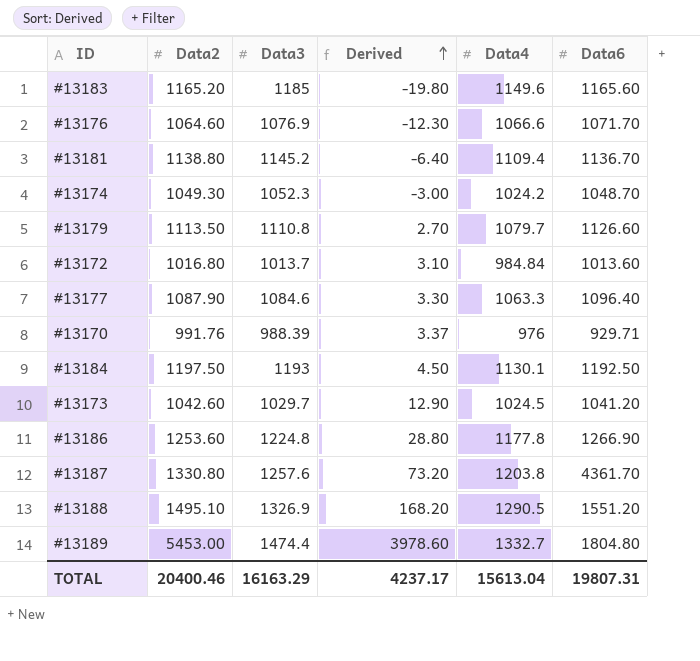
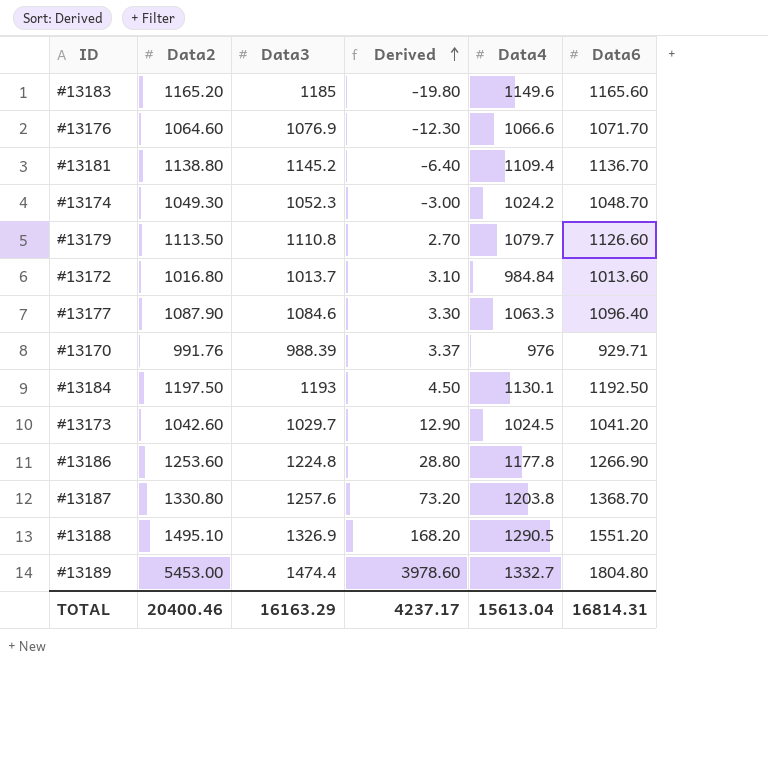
#13187 | Data6: 4361.70 -> 1368.70
TOTAL | Data6: 19807.31 -> 16814.31

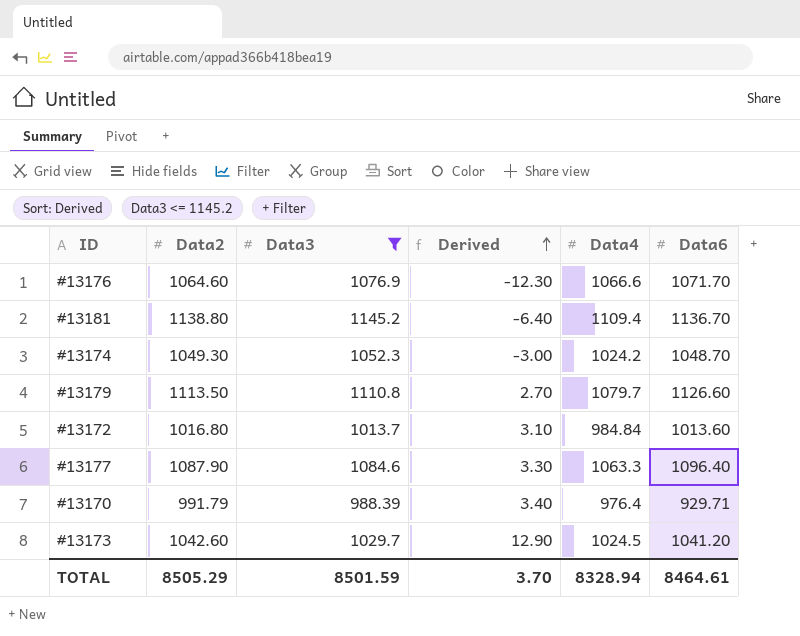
filter: none -> Data3 <= 1145.2
#13170 | Data2: 991.76 -> 991.79
#13170 | Derived: 3.37 -> 3.40
#13170 | Data4: 976 -> 976.4
TOTAL | Data2: 20400.46 -> 8505.29
TOTAL | Data3: 16163.29 -> 8501.59
TOTAL | Derived: 4237.17 -> 3.70
TOTAL | Data4: 15613.04 -> 8328.94
TOTAL | Data6: 16814.31 -> 8464.61

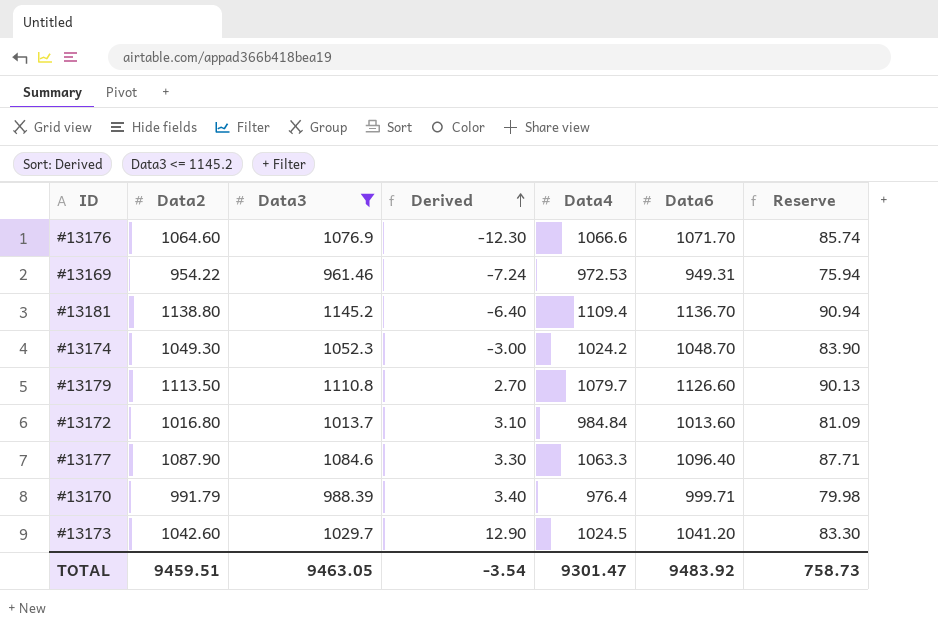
column Reserve | formula: none -> [Data6] * 0.08
row #13169: none -> 954.22 | 961.46 | -7.24 | 972.53 | 949.31 | 75.94
#13170 | Data6: 929.71 -> 999.71
TOTAL | Data2: 8505.29 -> 9459.51
TOTAL | Data3: 8501.59 -> 9463.05
TOTAL | Derived: 3.70 -> -3.54
TOTAL | Data4: 8328.94 -> 9301.47
TOTAL | Data6: 8464.61 -> 9483.92

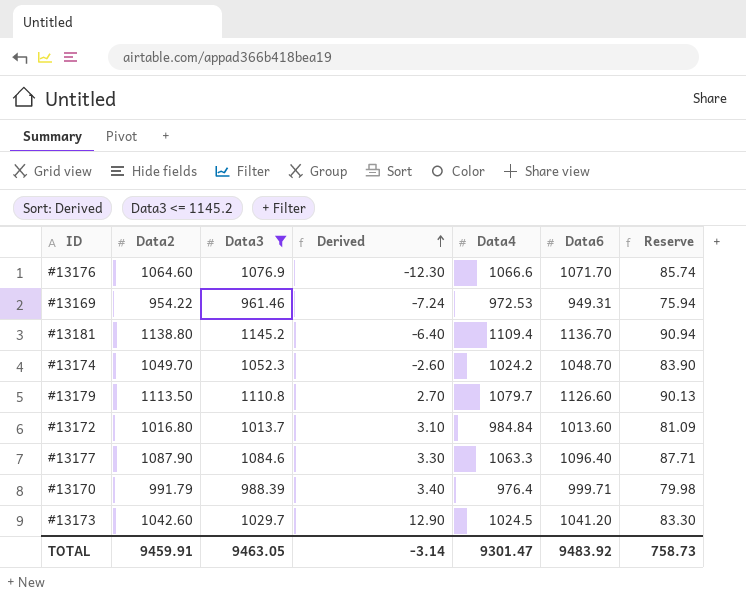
#13174 | Data2: 1049.30 -> 1049.70
#13174 | Derived: -3.00 -> -2.60
TOTAL | Data2: 9459.51 -> 9459.91
TOTAL | Derived: -3.54 -> -3.14

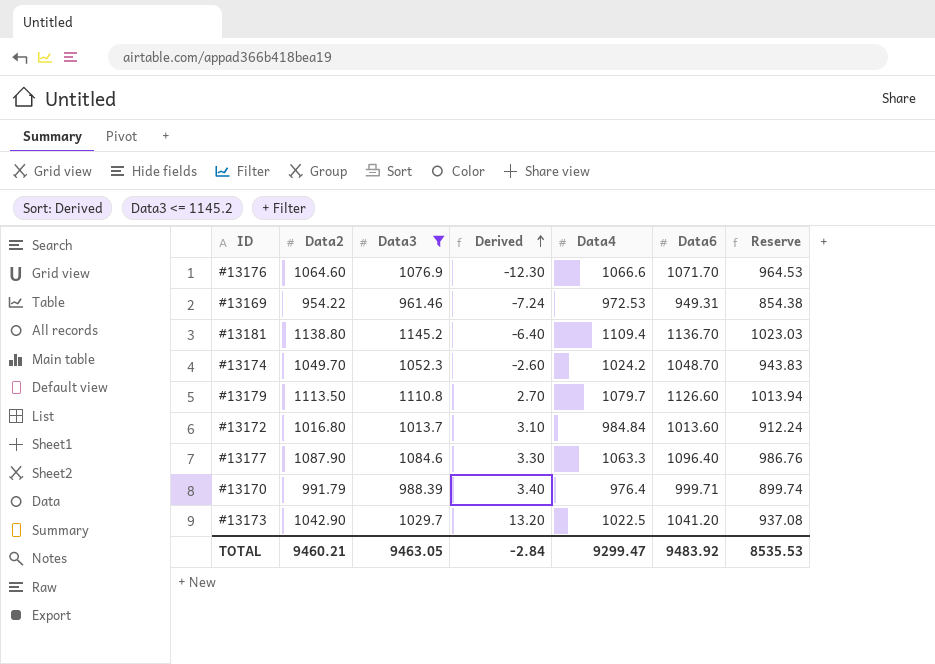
column Reserve | formula: [Data6] * 0.08 -> [Data6] * 0.9
#13173 | Data2: 1042.60 -> 1042.90
#13173 | Derived: 12.90 -> 13.20
#13173 | Data4: 1024.5 -> 1022.5
TOTAL | Data2: 9459.91 -> 9460.21
TOTAL | Derived: -3.14 -> -2.84
TOTAL | Data4: 9301.47 -> 9299.47
TOTAL | Reserve: 758.73 -> 8535.53

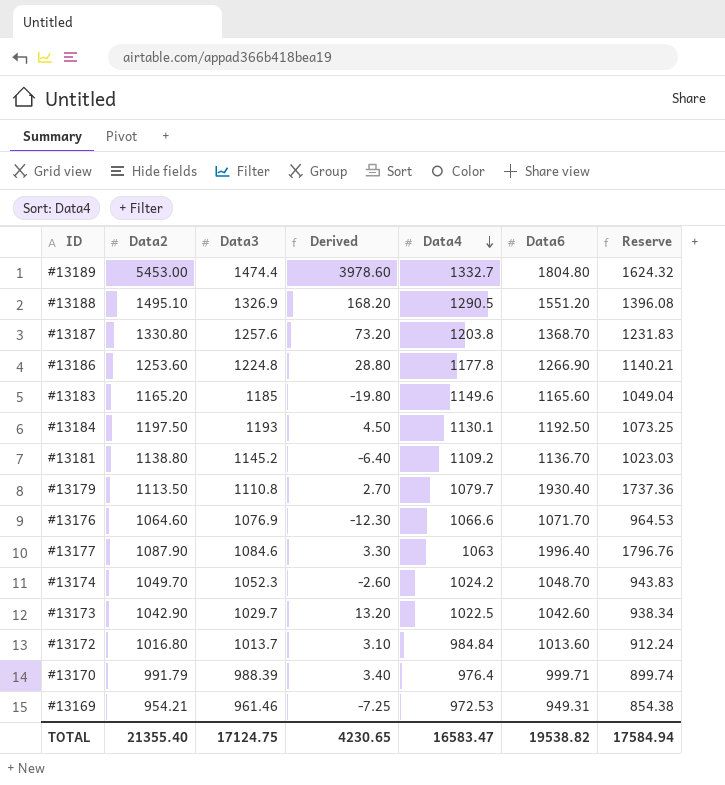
filter: Data3 <= 1145.2 -> none
row order: Derived ascending -> Data4 descending
#13181 | Data4: 1109.4 -> 1109.2
#13179 | Data6: 1126.60 -> 1930.40
#13179 | Reserve: 1013.94 -> 1737.36
#13177 | Data4: 1063.3 -> 1063
#13177 | Data6: 1096.40 -> 1996.40
#13177 | Reserve: 986.76 -> 1796.76
#13173 | Data6: 1041.20 -> 1042.60
#13173 | Reserve: 937.08 -> 938.34
#13169 | Data2: 954.22 -> 954.21
#13169 | Derived: -7.24 -> -7.25
TOTAL | Data2: 9460.21 -> 21355.40
TOTAL | Data3: 9463.05 -> 17124.75
TOTAL | Derived: -2.84 -> 4230.65
TOTAL | Data4: 9299.47 -> 16583.47
TOTAL | Data6: 9483.92 -> 19538.82
TOTAL | Reserve: 8535.53 -> 17584.94

